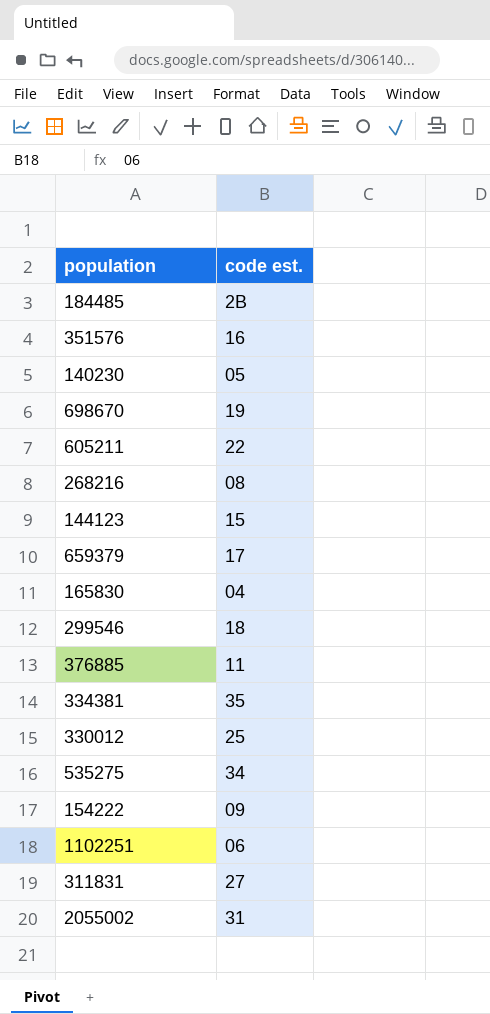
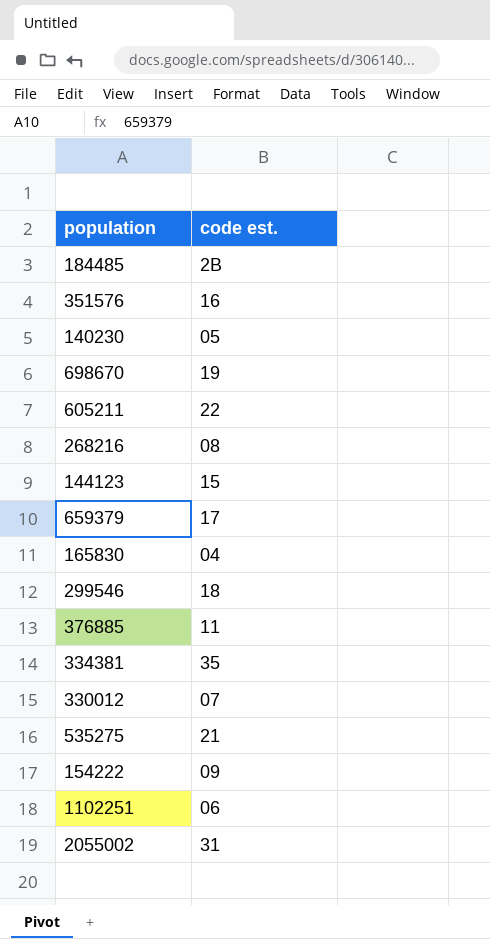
row 311831: 27 -> none
330012 | code est.: 25 -> 07
535275 | code est.: 34 -> 21

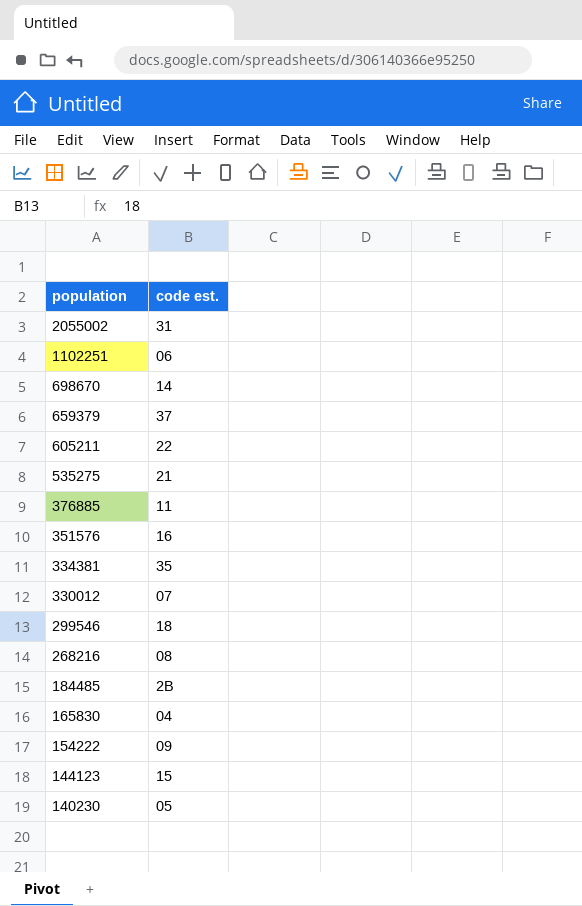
row order: none -> population descending
698670 | code est.: 19 -> 14
659379 | code est.: 17 -> 37

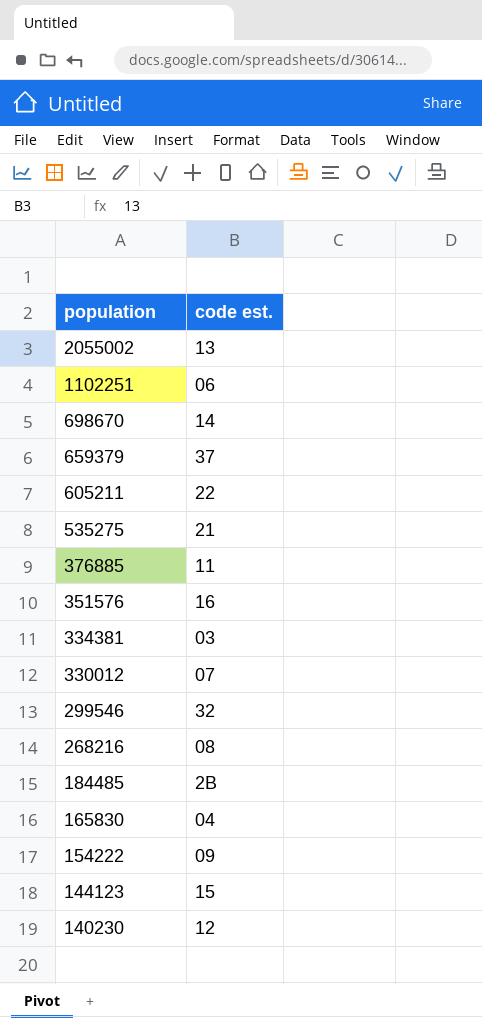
2055002 | code est.: 31 -> 13
334381 | code est.: 35 -> 03
299546 | code est.: 18 -> 32
140230 | code est.: 05 -> 12

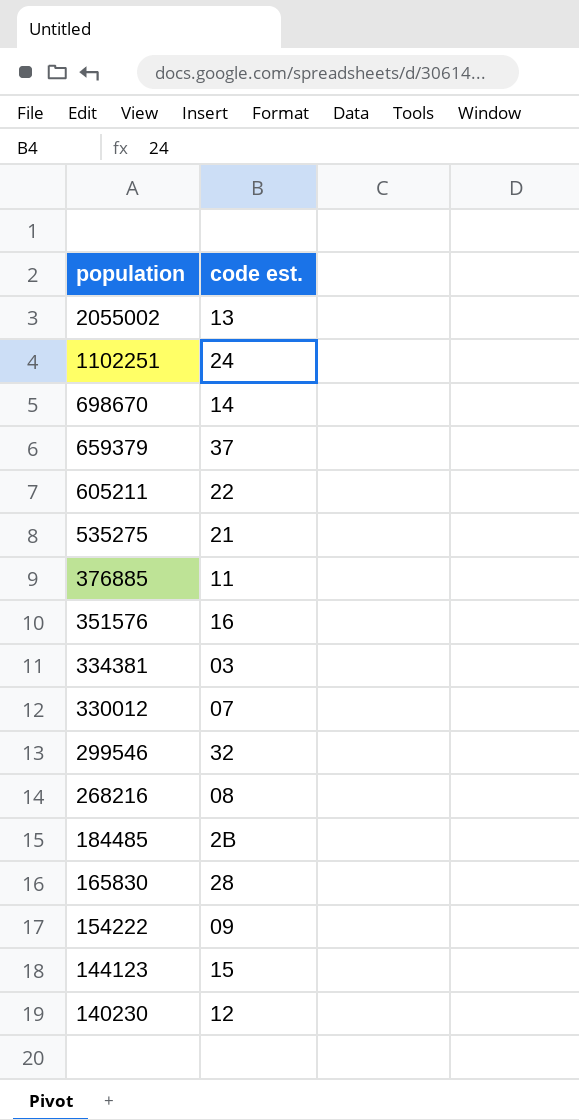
1102251 | code est.: 06 -> 24
165830 | code est.: 04 -> 28

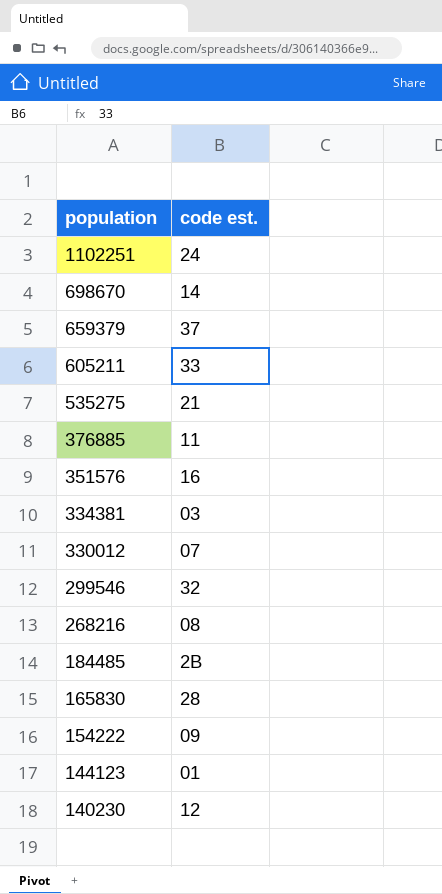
row 2055002: 13 -> none
605211 | code est.: 22 -> 33
144123 | code est.: 15 -> 01

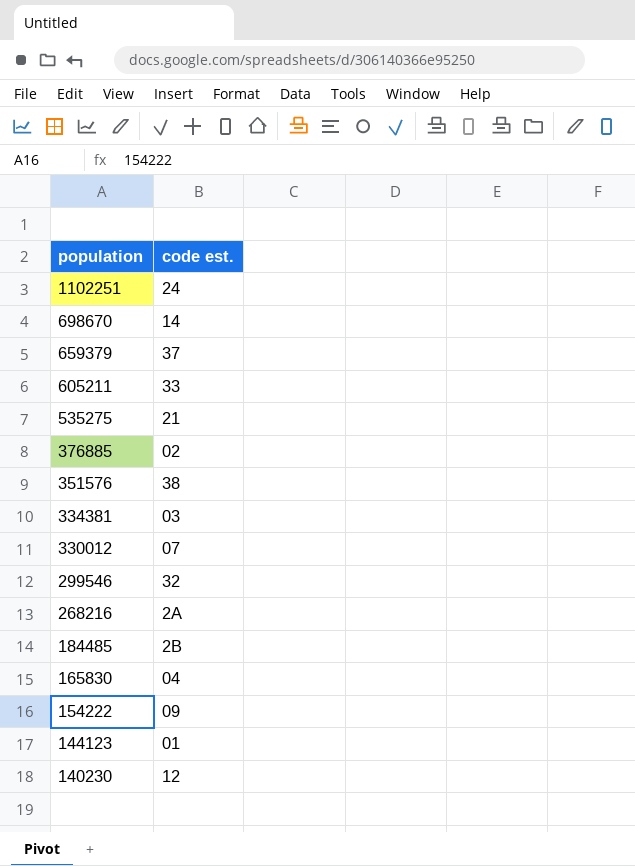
376885 | code est.: 11 -> 02
351576 | code est.: 16 -> 38
268216 | code est.: 08 -> 2A
165830 | code est.: 28 -> 04

